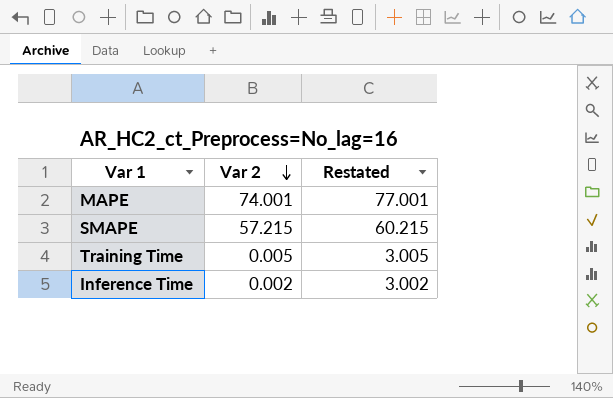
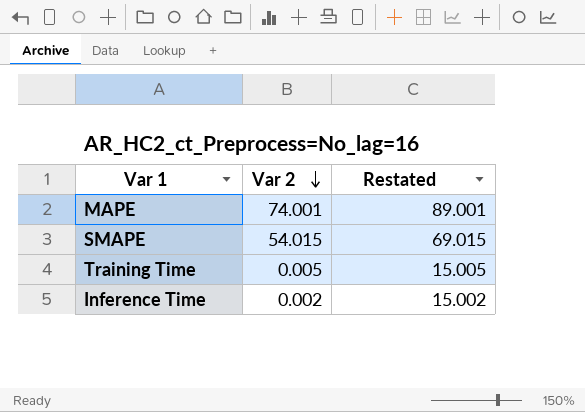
column Restated | formula: [Var 2] + 3 -> [Var 2] + 15
SMAPE | Var 2: 57.215 -> 54.015

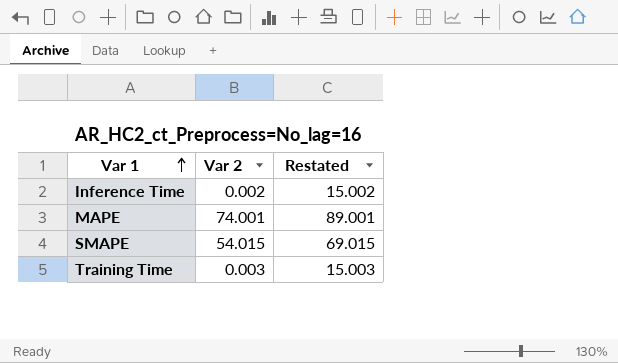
row order: Var 2 descending -> Var 1 ascending
Training Time | Var 2: 0.005 -> 0.003
Training Time | Restated: 15.005 -> 15.003

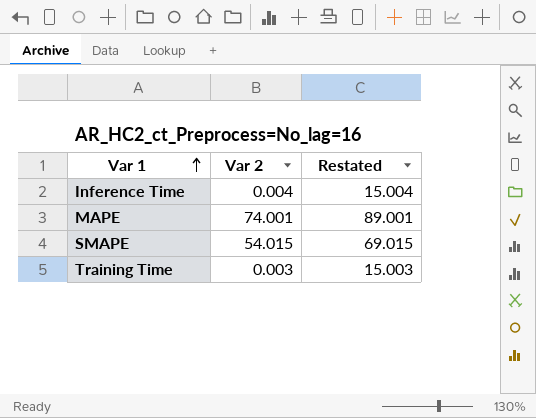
Inference Time | Var 2: 0.002 -> 0.004
Inference Time | Restated: 15.002 -> 15.004

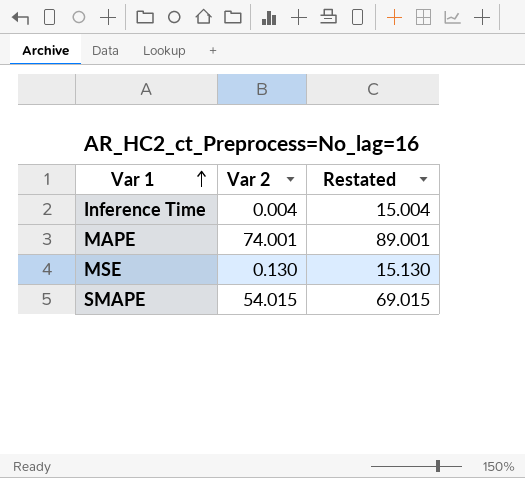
row Training Time: 0.003 | 15.003 -> none
row MSE: none -> 0.130 | 15.130

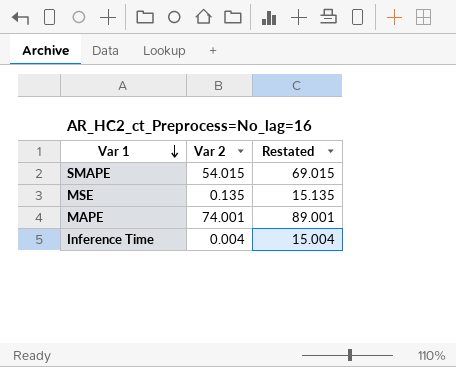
row order: Var 1 ascending -> Var 1 descending
MSE | Var 2: 0.130 -> 0.135
MSE | Restated: 15.130 -> 15.135

